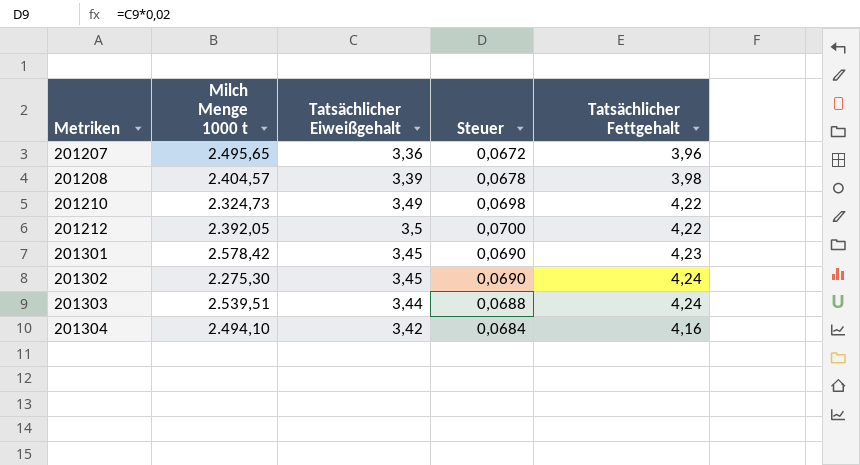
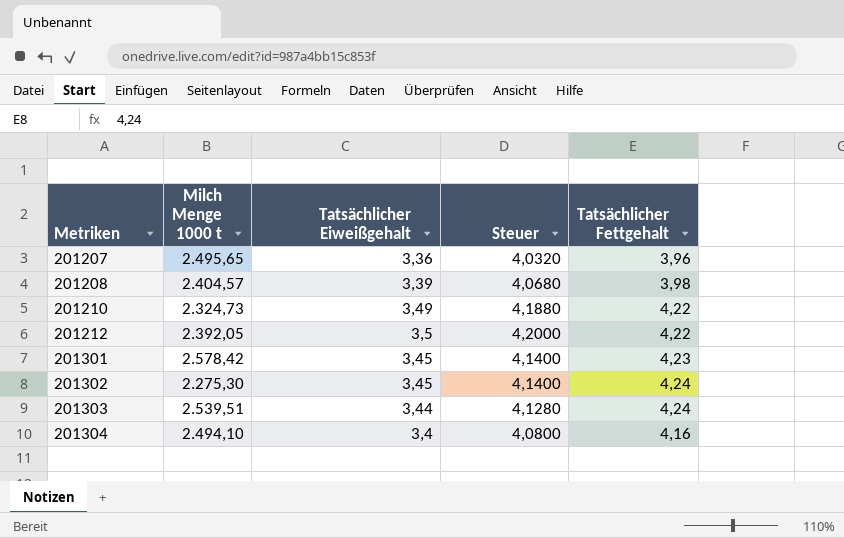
column Steuer | formula: [Tatsächlicher Eiweißgehalt] * 0,02 -> [Tatsächlicher Eiweißgehalt] * 1,2
201304 | Tatsächlicher Eiweißgehalt: 3,42 -> 3,4

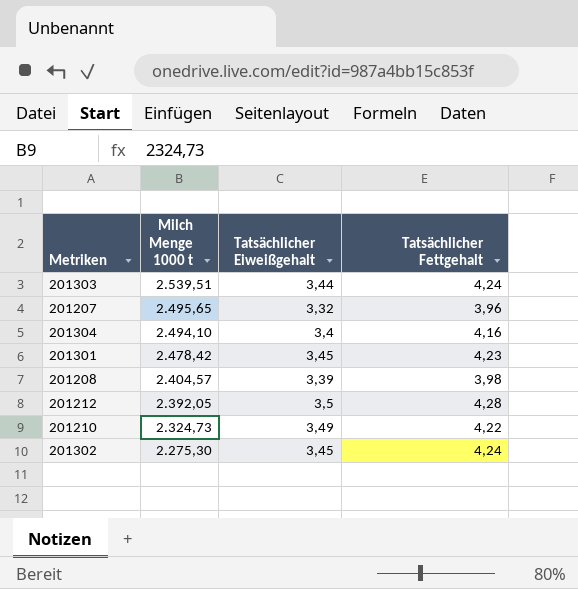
row order: Metriken ascending -> Milch Menge 1000 t descending
column Steuer | formula: [Tatsächlicher Eiweißgehalt] * 1,2 -> none
201207 | Tatsächlicher Eiweißgehalt: 3,36 -> 3,32
201301 | Milch Menge 1000 t: 2.578,42 -> 2.478,42
201212 | Tatsächlicher Fettgehalt: 4,22 -> 4,28

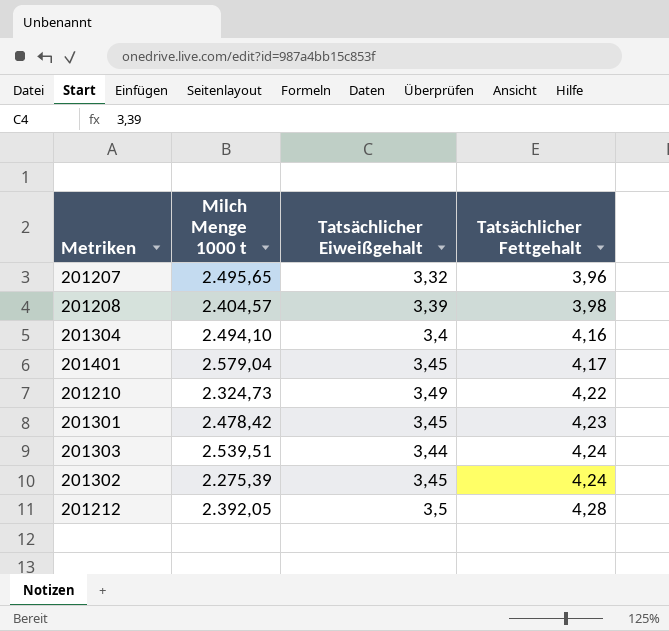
row order: Milch Menge 1000 t descending -> Tatsächlicher Fettgehalt ascending
row 201401: none -> 2.579,04 | 3,45 | 4,17
201302 | Milch Menge 1000 t: 2.275,30 -> 2.275,39

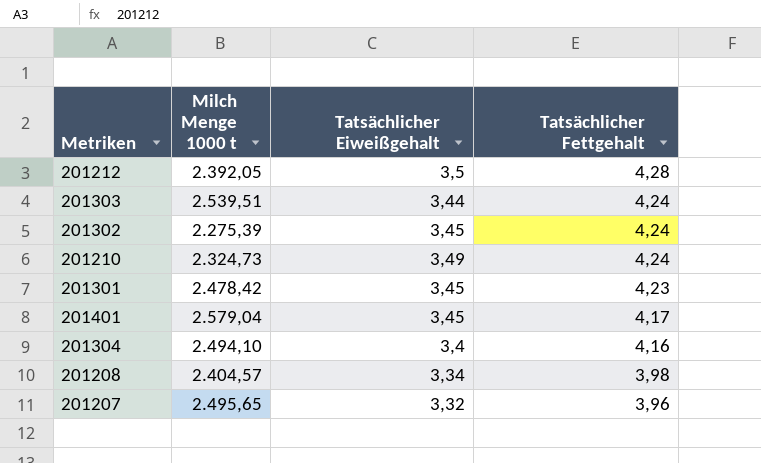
row order: Tatsächlicher Fettgehalt ascending -> Tatsächlicher Fettgehalt descending
201210 | Tatsächlicher Fettgehalt: 4,22 -> 4,24
201208 | Tatsächlicher Eiweißgehalt: 3,39 -> 3,34

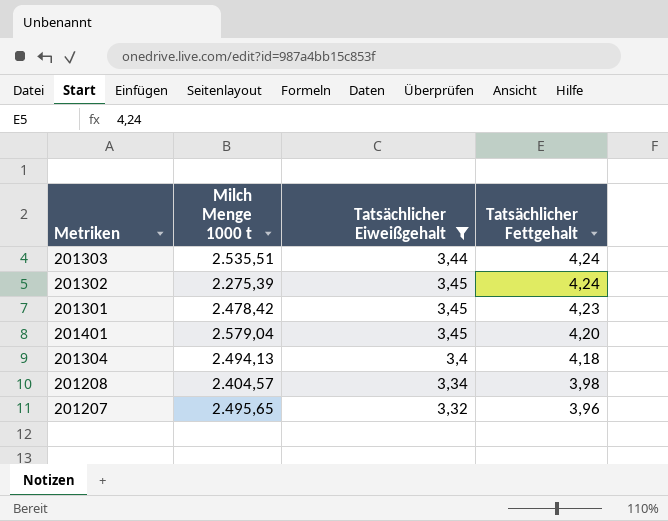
filter: none -> Tatsächlicher Eiweißgehalt <= 3,45
201303 | Milch Menge 1000 t: 2.539,51 -> 2.535,51
201401 | Tatsächlicher Fettgehalt: 4,17 -> 4,20
201304 | Milch Menge 1000 t: 2.494,10 -> 2.494,13
201304 | Tatsächlicher Fettgehalt: 4,16 -> 4,18

